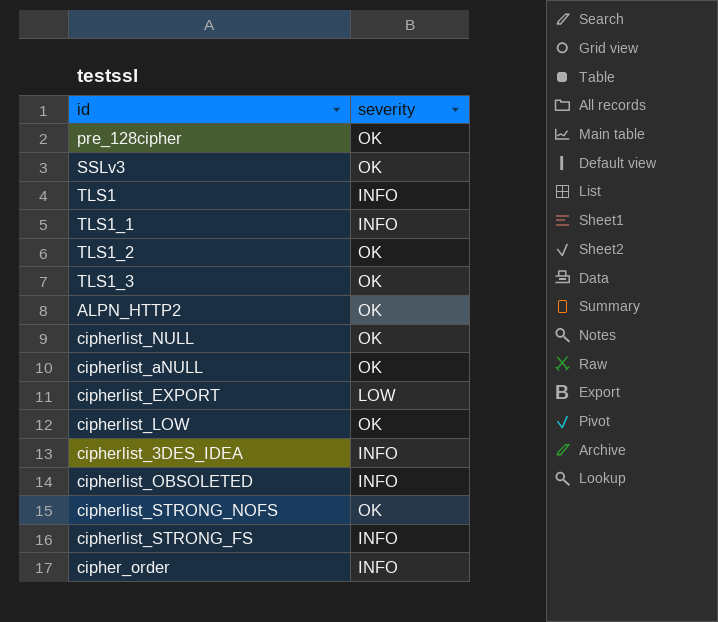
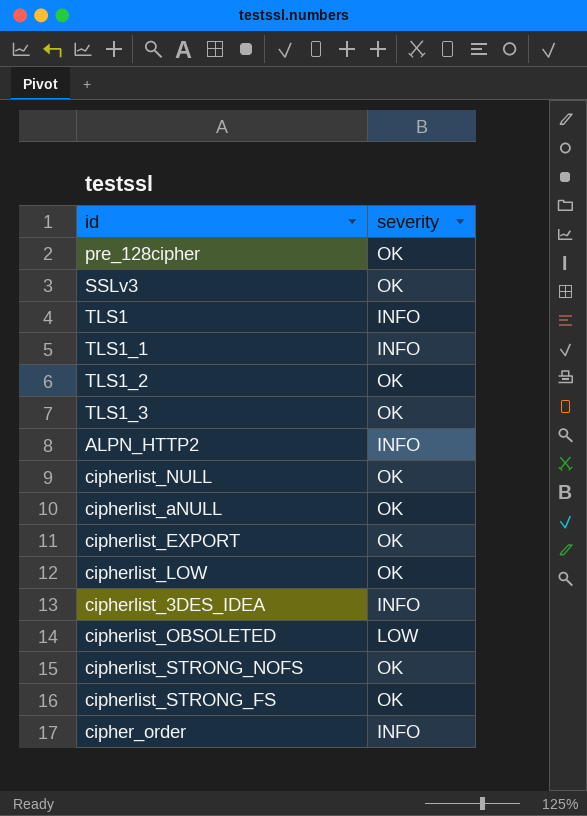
ALPN_HTTP2 | severity: OK -> INFO
cipherlist_EXPORT | severity: LOW -> OK
cipherlist_OBSOLETED | severity: INFO -> LOW
cipherlist_STRONG_FS | severity: INFO -> OK

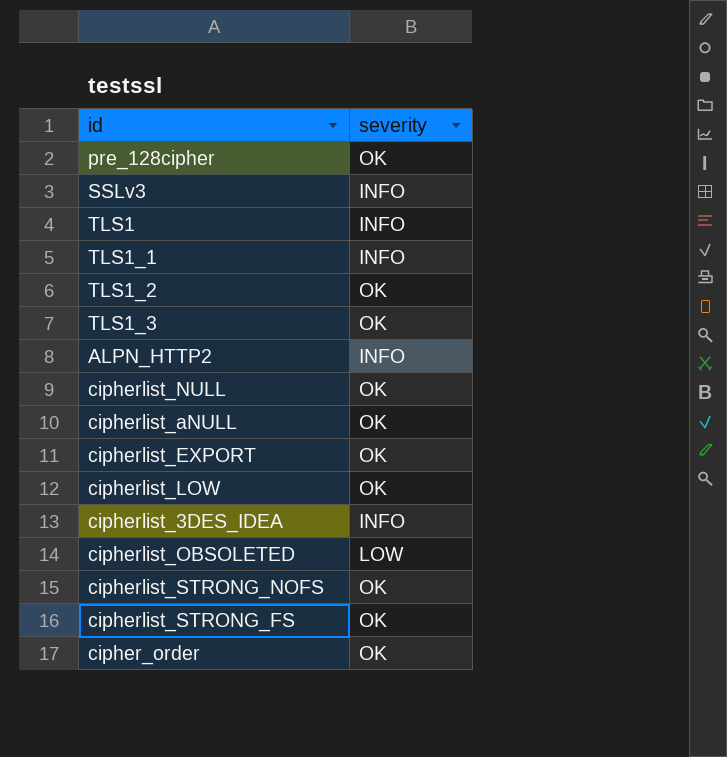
SSLv3 | severity: OK -> INFO
cipher_order | severity: INFO -> OK

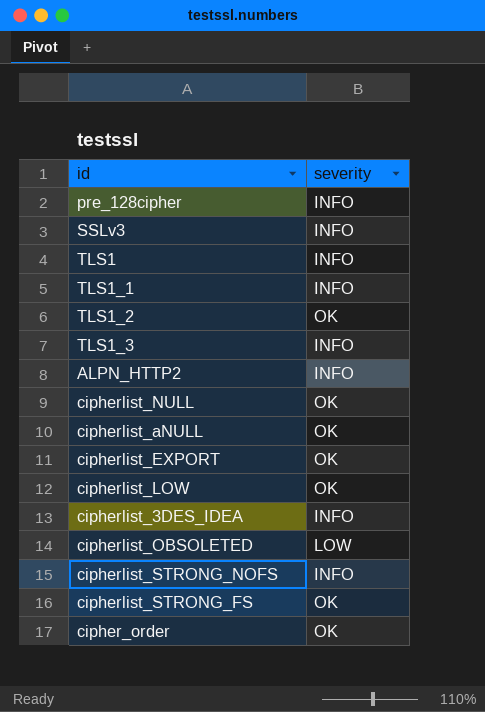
pre_128cipher | severity: OK -> INFO
TLS1_3 | severity: OK -> INFO
cipherlist_STRONG_NOFS | severity: OK -> INFO

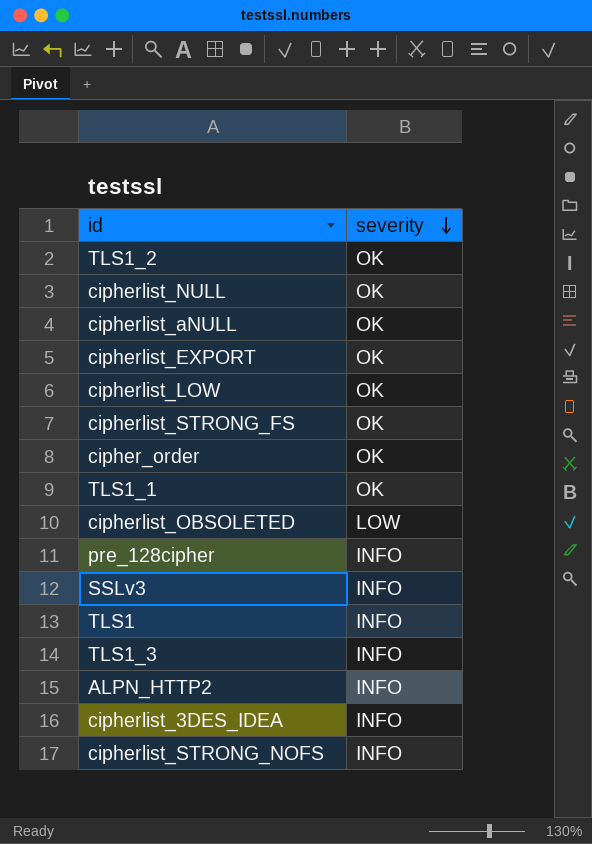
row order: none -> severity descending
TLS1_1 | severity: INFO -> OK

